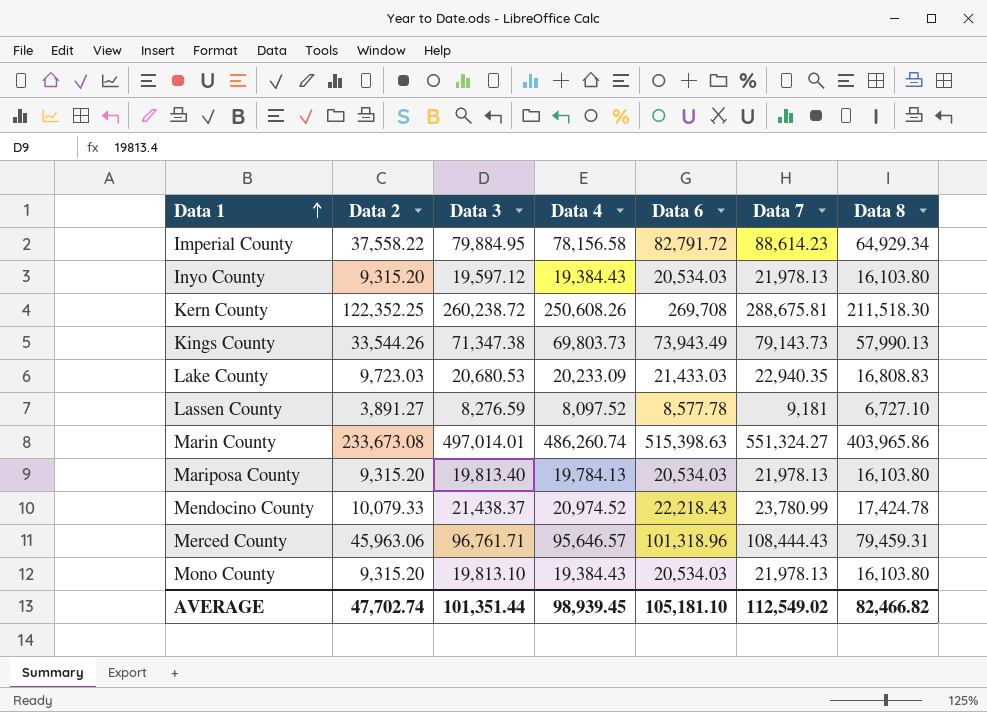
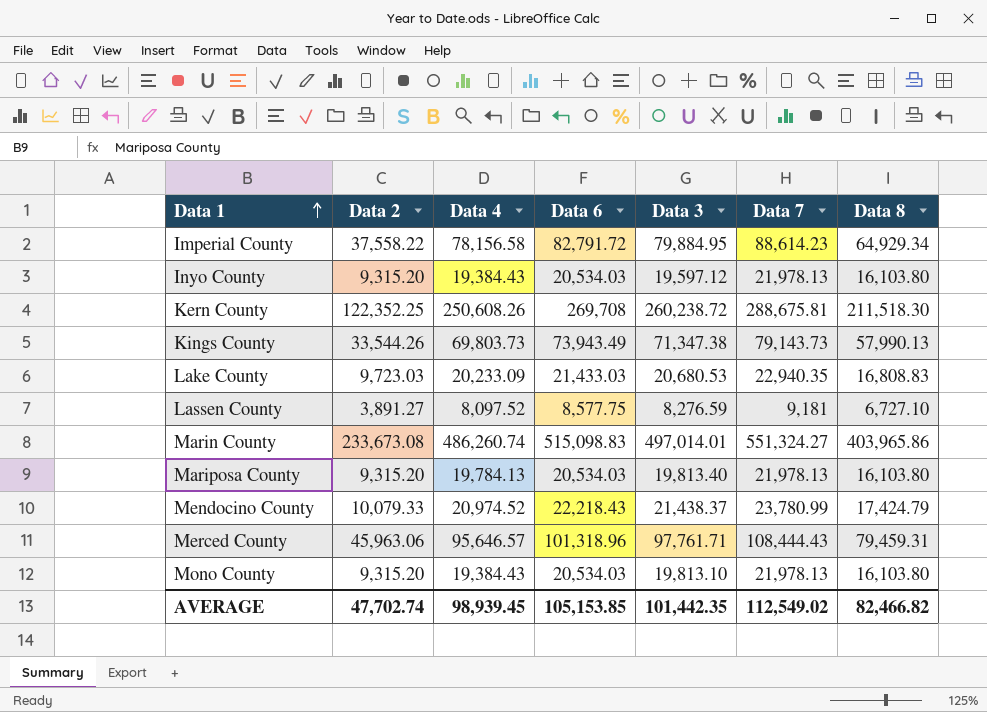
column Data 3 | position: 3 -> 5
Lassen County | Data 6: 8,577.78 -> 8,577.75
Marin County | Data 6: 515,398.63 -> 515,098.83
Mendocino County | Data 8: 17,424.78 -> 17,424.79
Merced County | Data 3: 96,761.71 -> 97,761.71
AVERAGE | Data 6: 105,181.10 -> 105,153.85
AVERAGE | Data 3: 101,351.44 -> 101,442.35

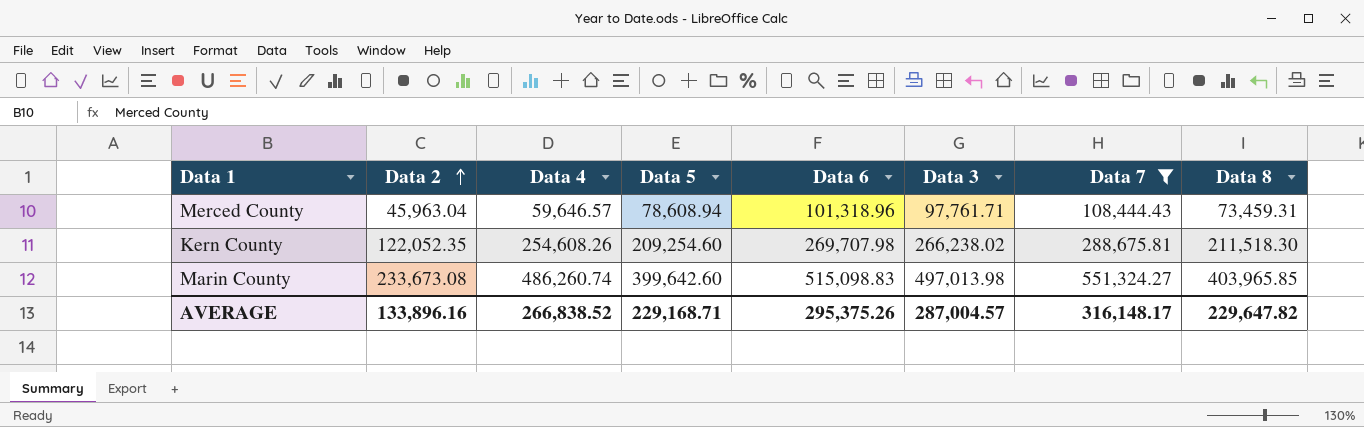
filter: none -> Data 7 >= 108,444.43
row order: Data 1 ascending -> Data 2 ascending
column Data 5 | position: none -> 4
Merced County | Data 2: 45,963.06 -> 45,963.04
Merced County | Data 4: 95,646.57 -> 59,646.57
Merced County | Data 8: 79,459.31 -> 73,459.31
Kern County | Data 2: 122,352.25 -> 122,052.35
Kern County | Data 4: 250,608.26 -> 254,608.26
Kern County | Data 6: 269,708 -> 269,707.98
Kern County | Data 3: 260,238.72 -> 266,238.02
Marin County | Data 3: 497,014.01 -> 497,013.98
Marin County | Data 8: 403,965.86 -> 403,965.85
AVERAGE | Data 2: 47,702.74 -> 133,896.16
AVERAGE | Data 4: 98,939.45 -> 266,838.52
AVERAGE | Data 6: 105,153.85 -> 295,375.26
AVERAGE | Data 3: 101,442.35 -> 287,004.57
AVERAGE | Data 7: 112,549.02 -> 316,148.17
AVERAGE | Data 8: 82,466.82 -> 229,647.82

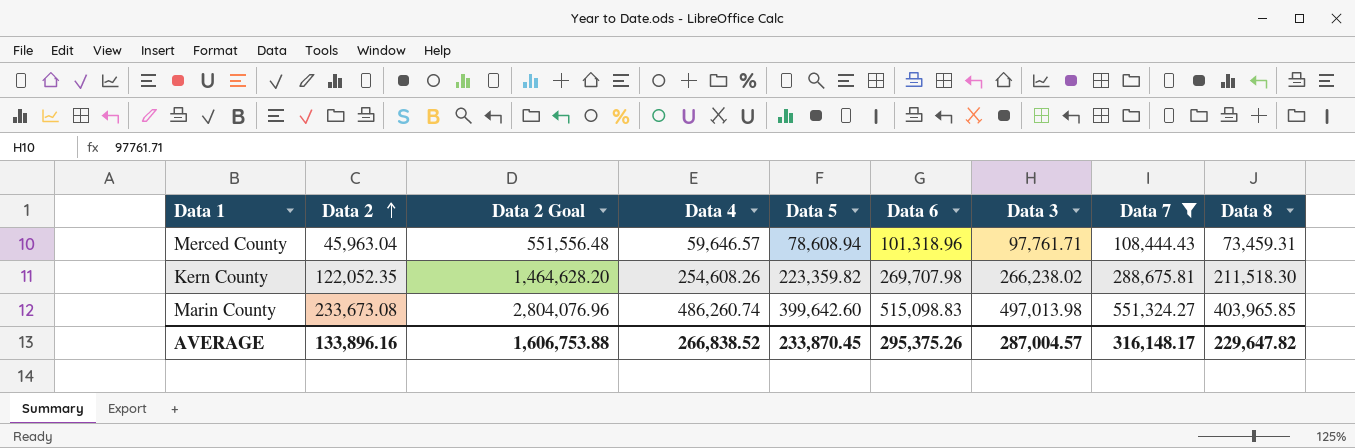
column Data 2 Goal | formula: none -> [Data 2] * 12
Kern County | Data 5: 209,254.60 -> 223,359.82
AVERAGE | Data 5: 229,168.71 -> 233,870.45

